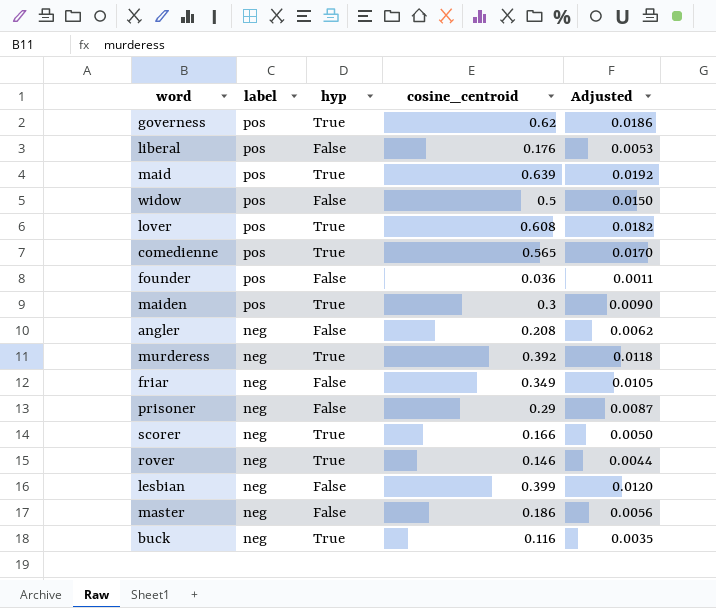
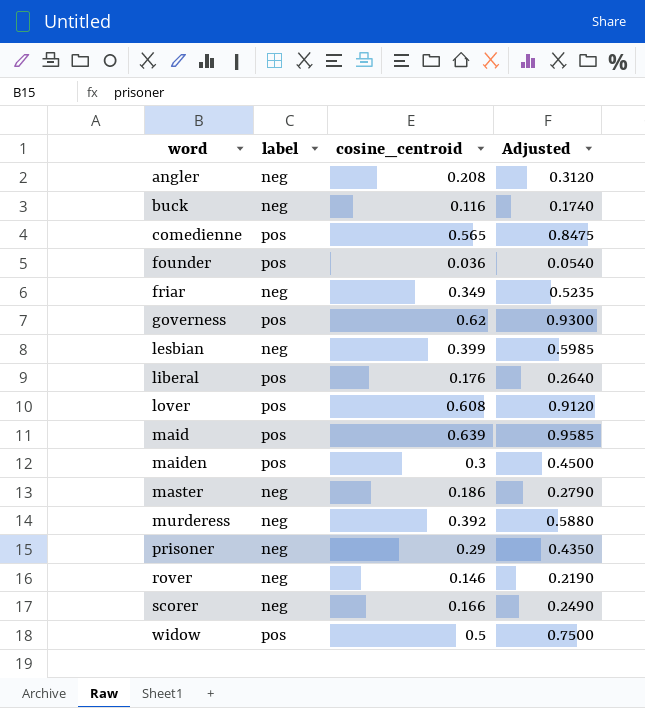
row order: label descending -> word ascending
column hyp | position: 3 -> none
column Adjusted | formula: [cosine_centroid] * 0.03 -> [cosine_centroid] * 1.5

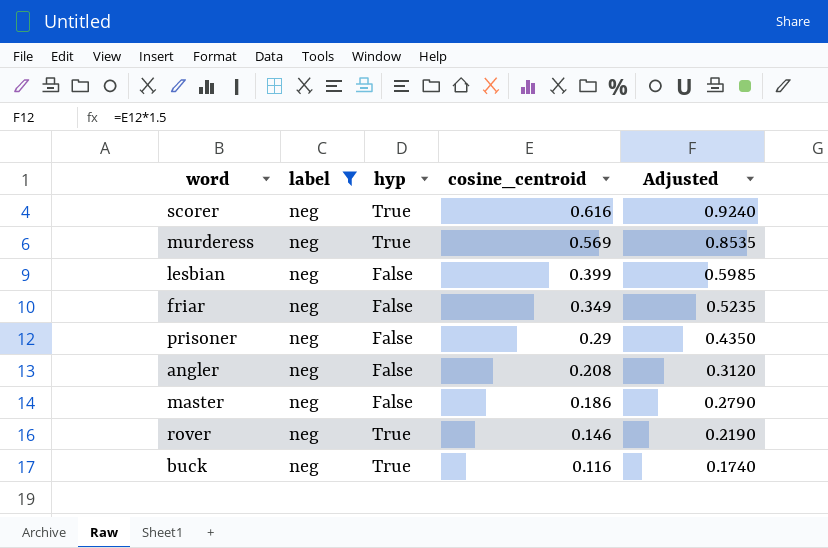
filter: none -> label = neg
row order: word ascending -> cosine_centroid descending
column hyp | position: none -> 3
scorer | cosine_centroid: 0.166 -> 0.616
scorer | Adjusted: 0.2490 -> 0.9240
murderess | cosine_centroid: 0.392 -> 0.569
murderess | Adjusted: 0.5880 -> 0.8535

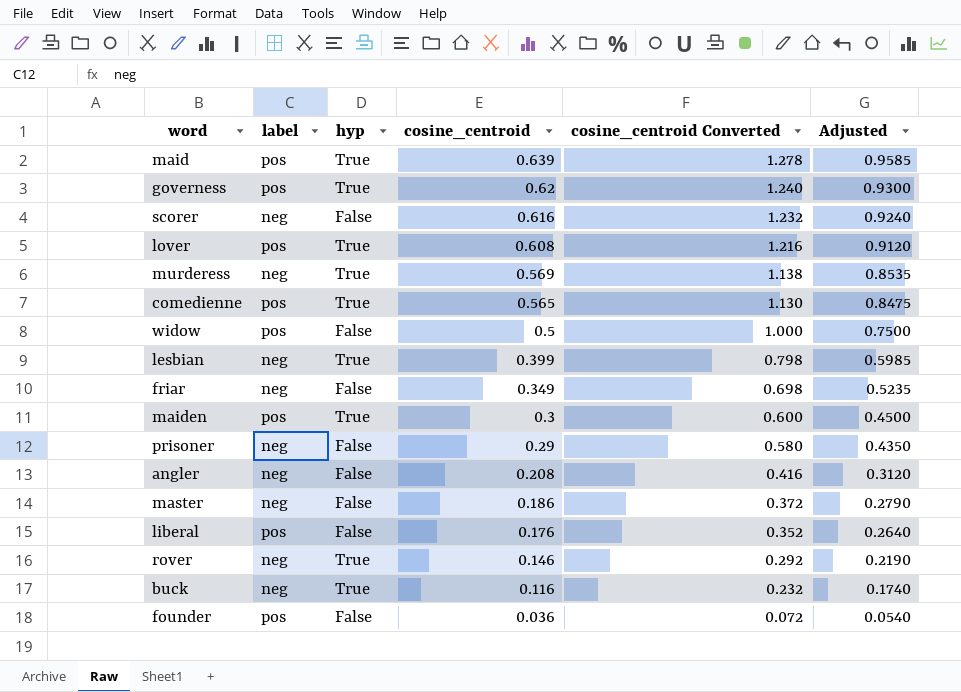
filter: label = neg -> none
column cosine_centroid Converted | formula: none -> [cosine_centroid] * 2
scorer | hyp: True -> False
lesbian | hyp: False -> True

